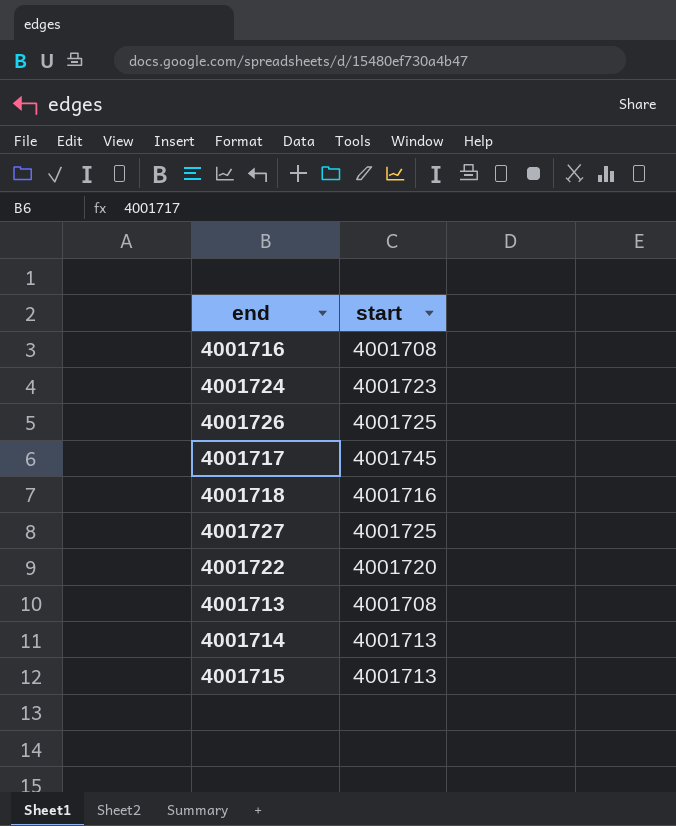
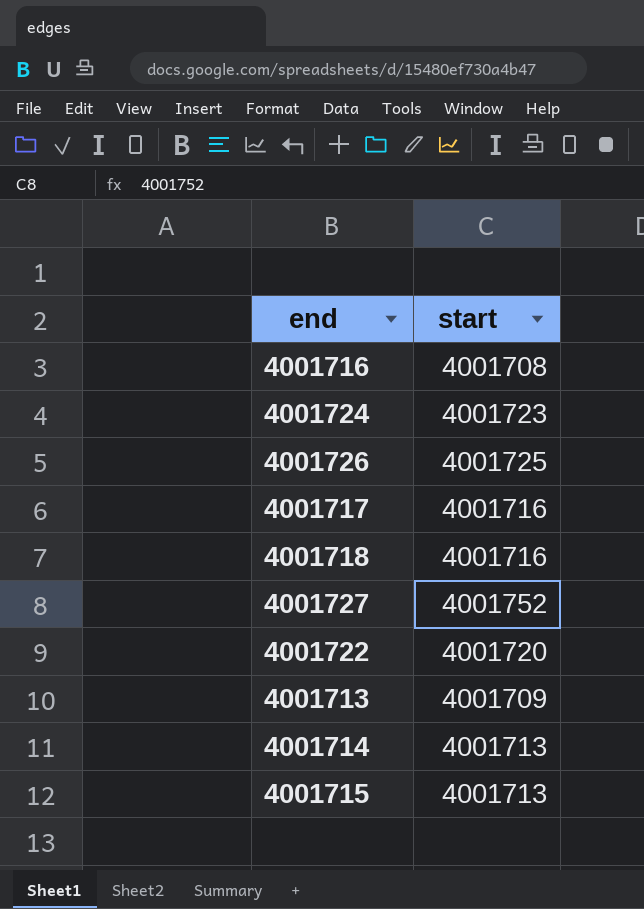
4001717 | start: 4001745 -> 4001716
4001727 | start: 4001725 -> 4001752
4001713 | start: 4001708 -> 4001709

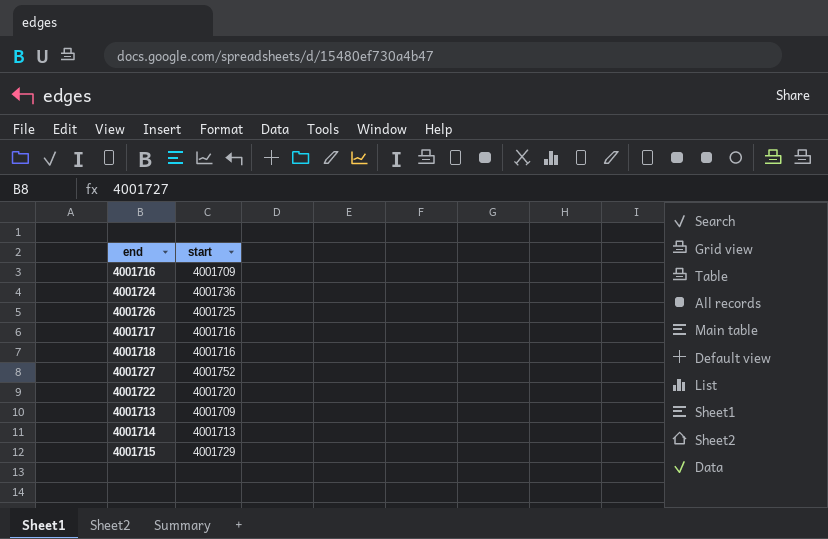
4001716 | start: 4001708 -> 4001709
4001724 | start: 4001723 -> 4001736
4001715 | start: 4001713 -> 4001729

